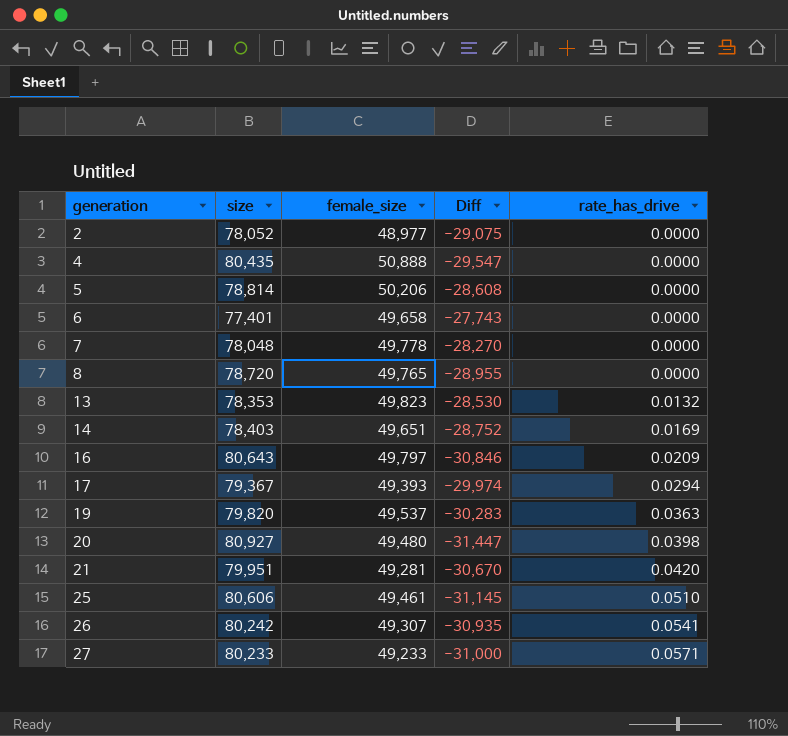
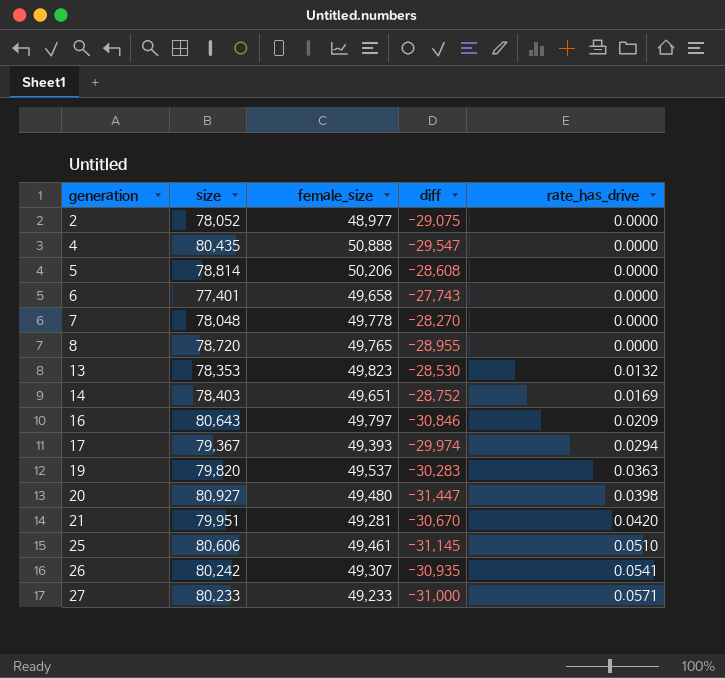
column name: Diff -> diff

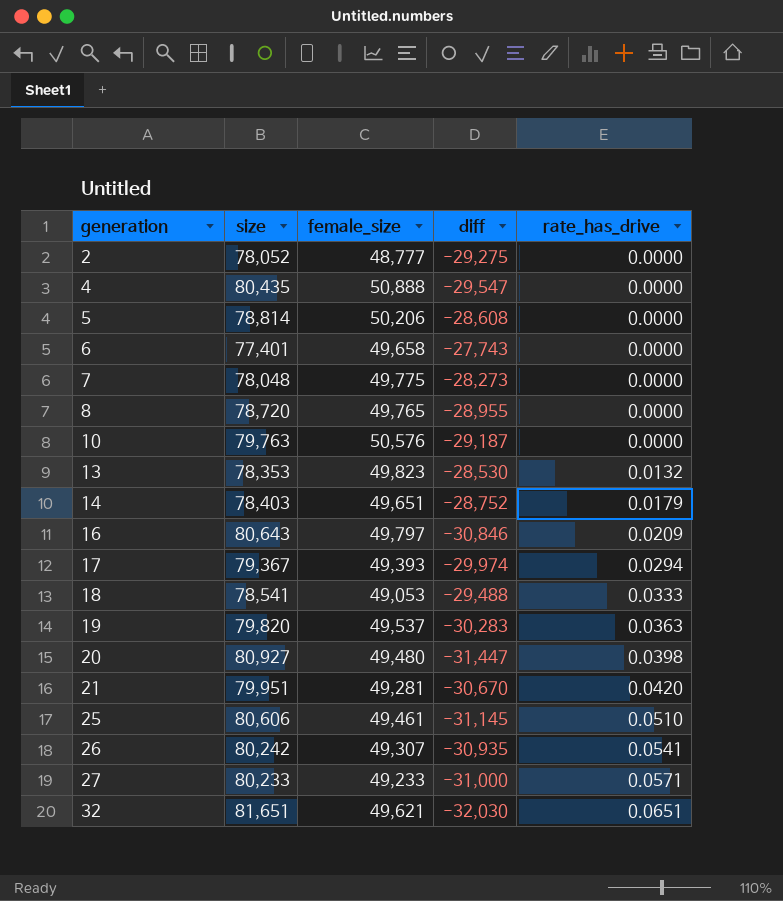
2 | female_size: 48,977 -> 48,777
2 | diff: -29,075 -> -29,275
7 | female_size: 49,778 -> 49,775
7 | diff: -28,270 -> -28,273
row 10: none -> 79,763 | 50,576 | -29,187 | 0.0000
14 | rate_has_drive: 0.0169 -> 0.0179
row 18: none -> 78,541 | 49,053 | -29,488 | 0.0333
row 32: none -> 81,651 | 49,621 | -32,030 | 0.0651

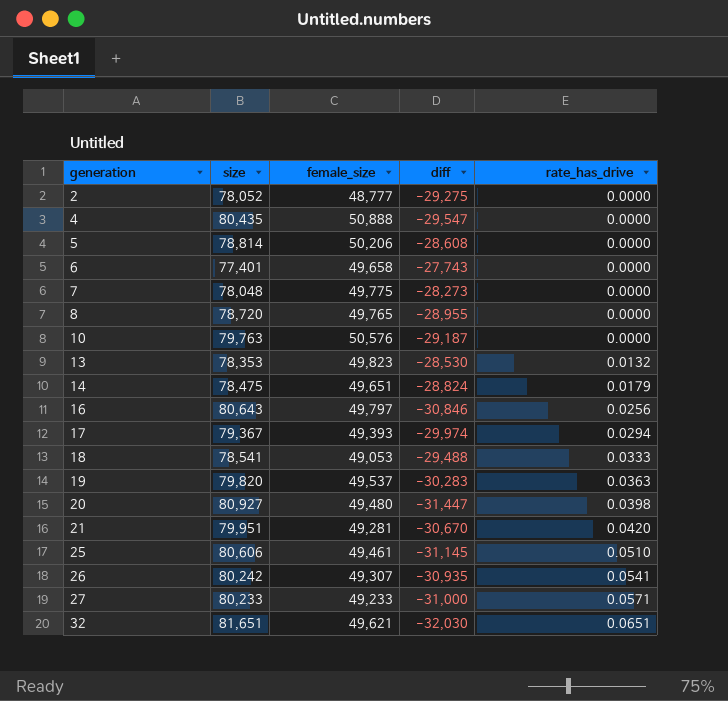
14 | size: 78,403 -> 78,475
14 | diff: -28,752 -> -28,824
16 | rate_has_drive: 0.0209 -> 0.0256

